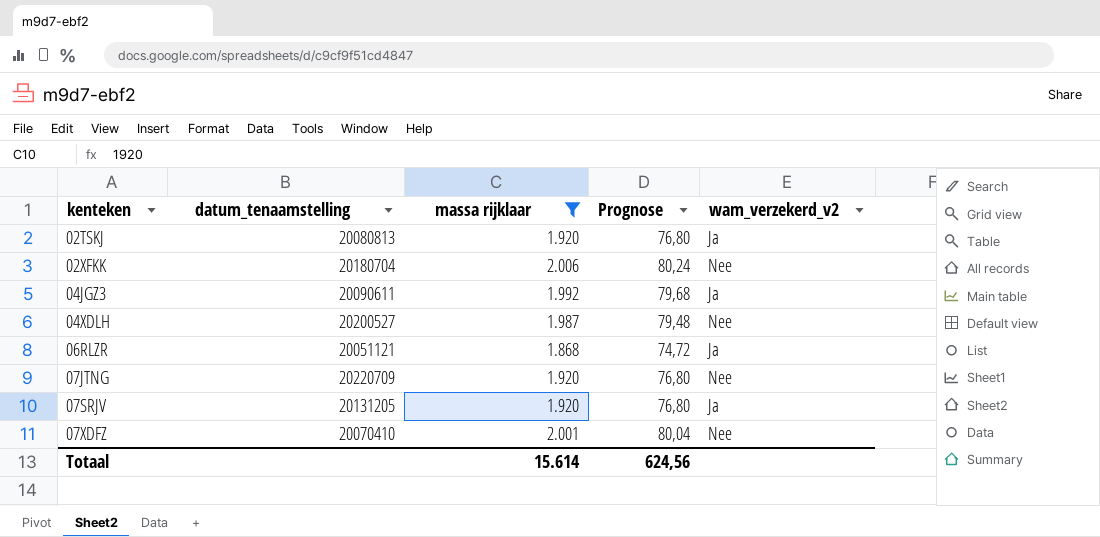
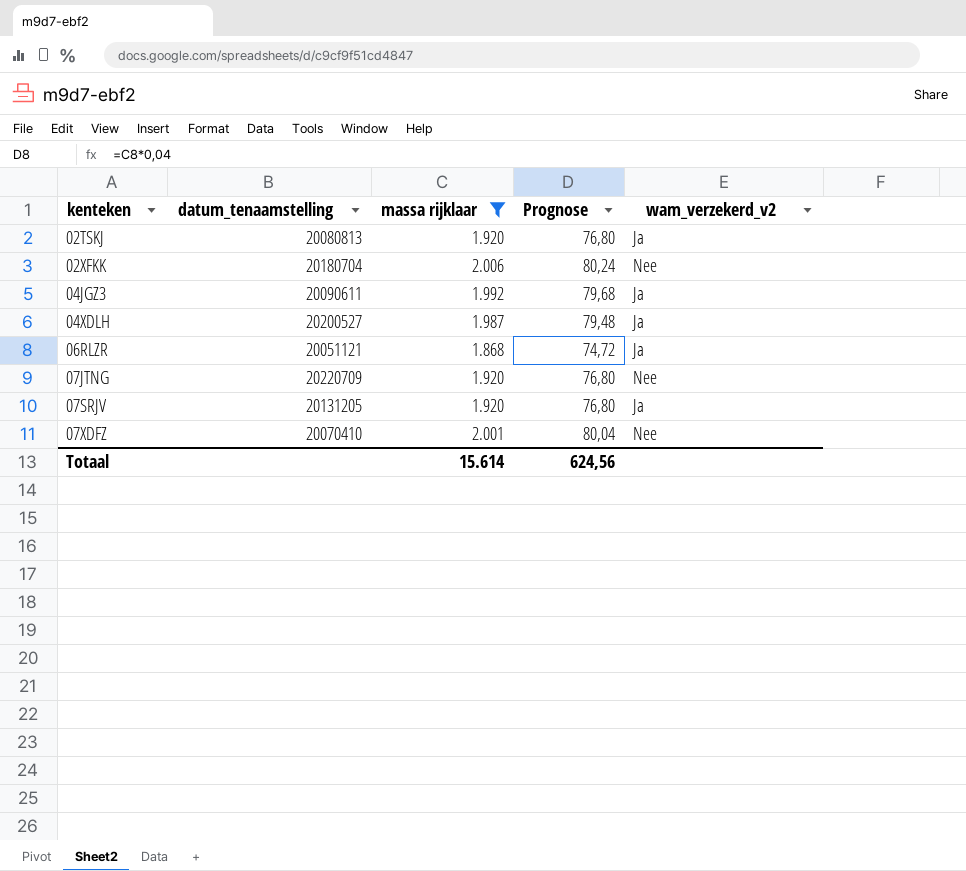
04XDLH | wam_verzekerd_v2: Nee -> Ja

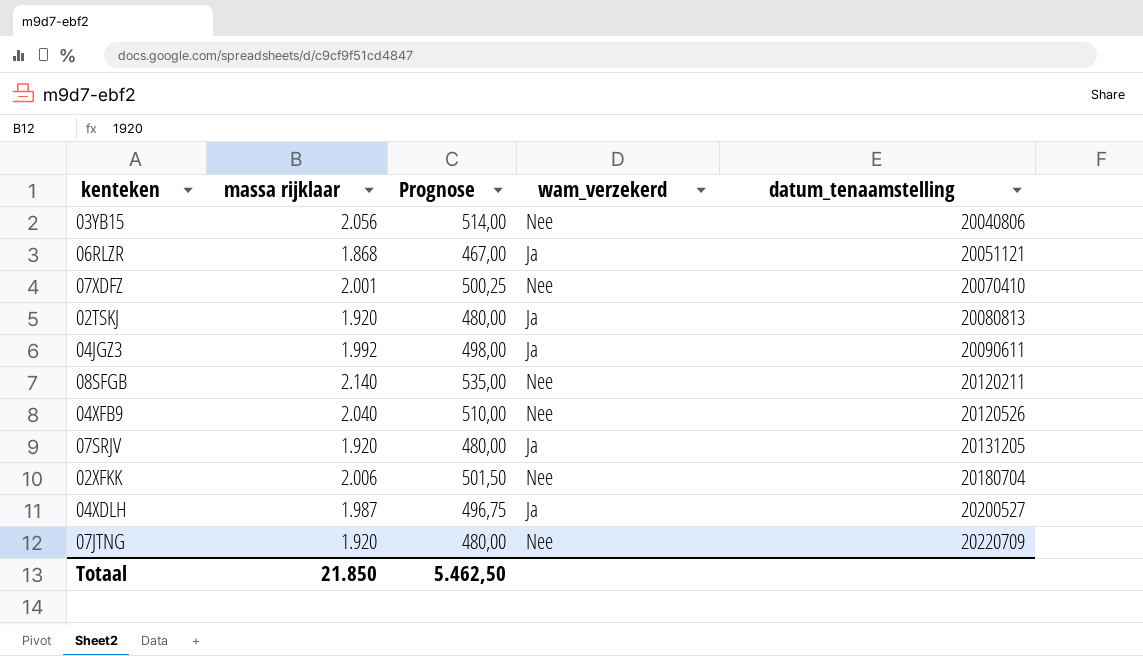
filter: massa rijklaar <= 2.006 -> none
row order: kenteken ascending -> datum_tenaamstelling ascending
column Prognose | formula: [massa rijklaar] * 0,04 -> [massa rijklaar] * 0,25
column name: wam_verzekerd_v2 -> wam_verzekerd
column datum_tenaamstelling | position: 2 -> 5
Totaal | massa rijklaar: 15.614 -> 21.850
Totaal | Prognose: 624,56 -> 5.462,50

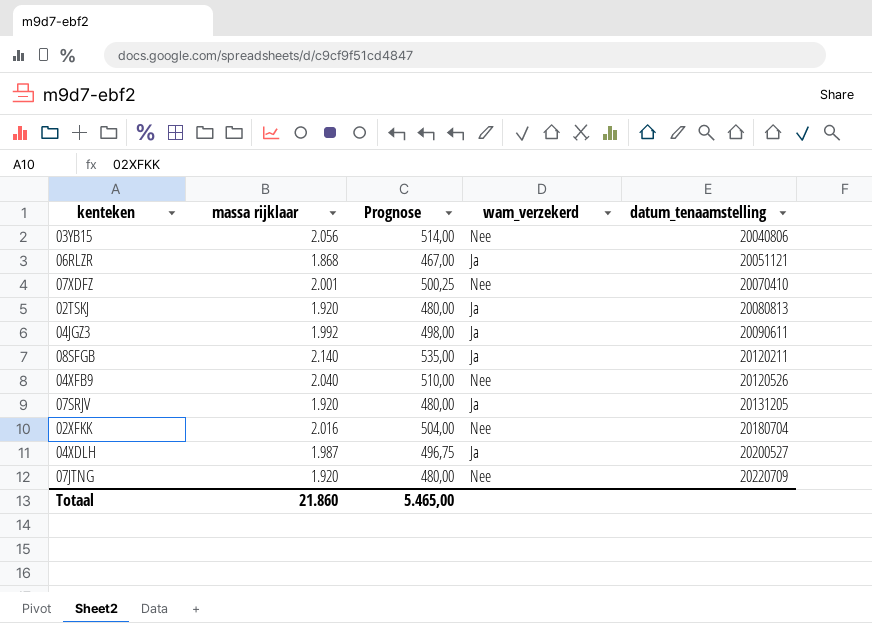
08SFGB | wam_verzekerd: Nee -> Ja
02XFKK | massa rijklaar: 2.006 -> 2.016
02XFKK | Prognose: 501,50 -> 504,00
Totaal | massa rijklaar: 21.850 -> 21.860
Totaal | Prognose: 5.462,50 -> 5.465,00

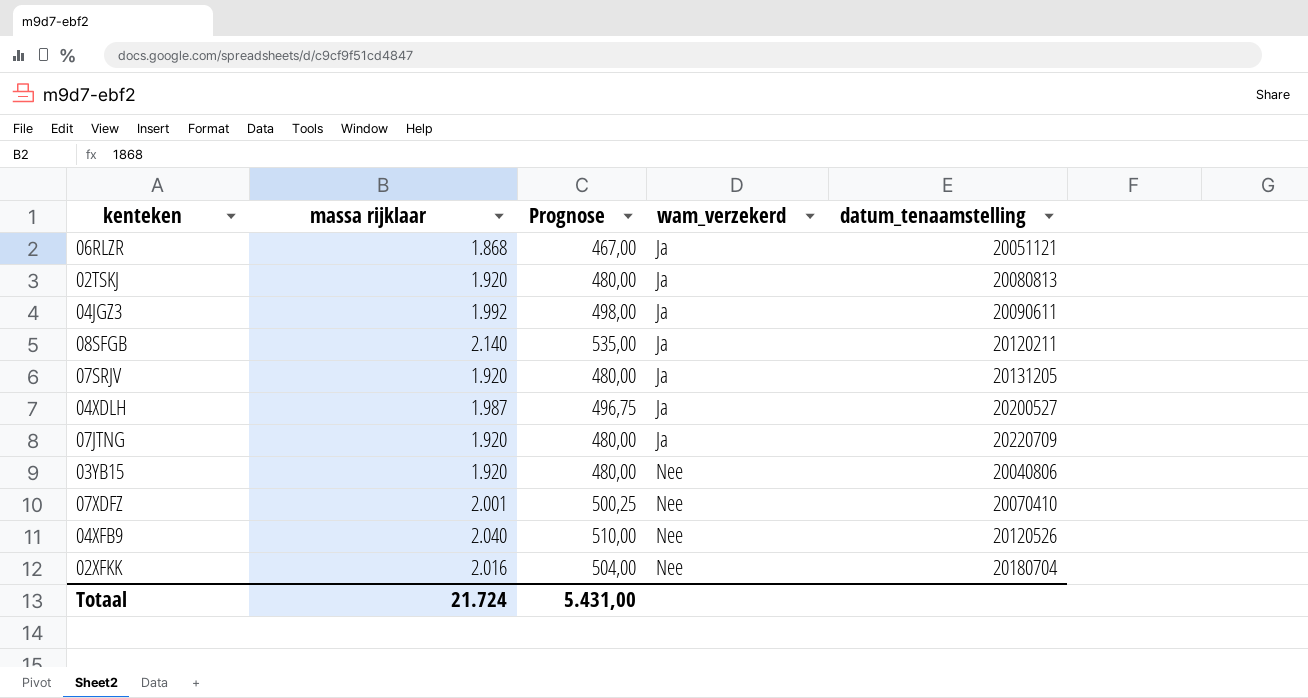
row order: datum_tenaamstelling ascending -> wam_verzekerd ascending
07JTNG | wam_verzekerd: Nee -> Ja
03YB15 | massa rijklaar: 2.056 -> 1.920
03YB15 | Prognose: 514,00 -> 480,00
Totaal | massa rijklaar: 21.860 -> 21.724
Totaal | Prognose: 5.465,00 -> 5.431,00

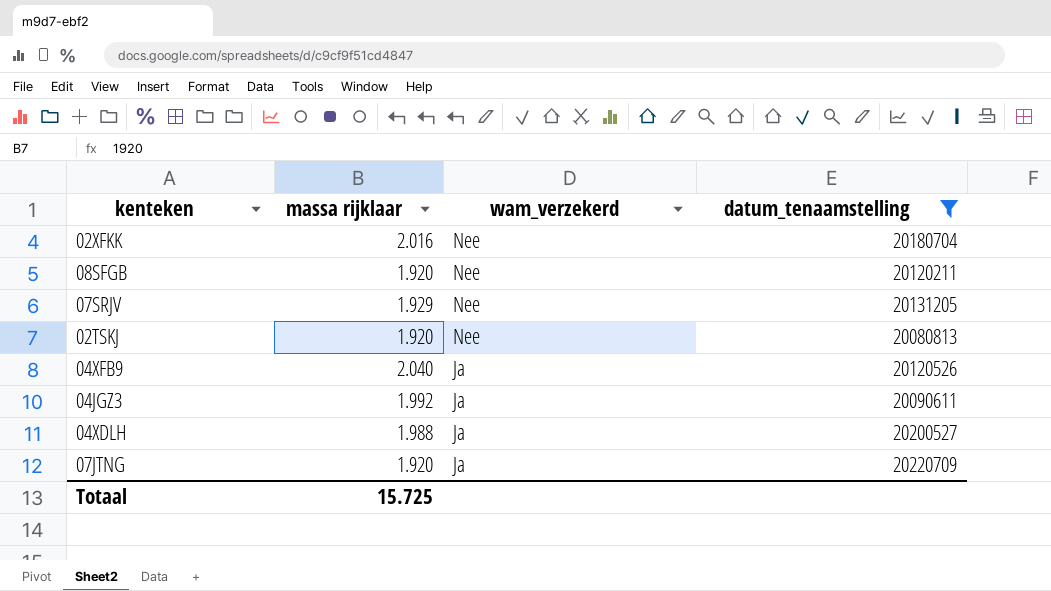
filter: none -> datum_tenaamstelling >= 20080813
row order: wam_verzekerd ascending -> wam_verzekerd descending
column Prognose | formula: [massa rijklaar] * 0,25 -> none
08SFGB | massa rijklaar: 2.140 -> 1.920
08SFGB | wam_verzekerd: Ja -> Nee
07SRJV | massa rijklaar: 1.920 -> 1.929
07SRJV | wam_verzekerd: Ja -> Nee
02TSKJ | wam_verzekerd: Ja -> Nee
04XFB9 | wam_verzekerd: Nee -> Ja
04XDLH | massa rijklaar: 1.987 -> 1.988
Totaal | massa rijklaar: 21.724 -> 15.725

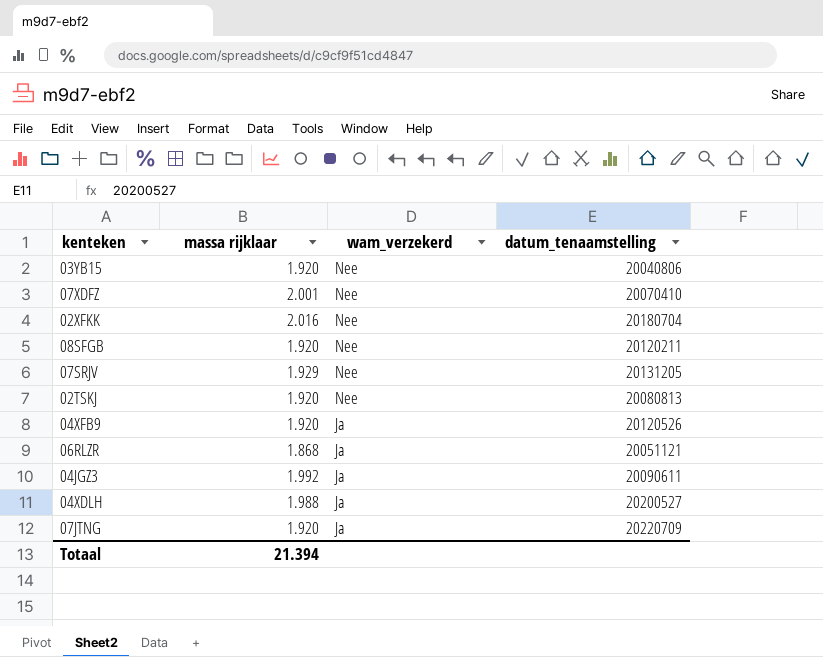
filter: datum_tenaamstelling >= 20080813 -> none
04XFB9 | massa rijklaar: 2.040 -> 1.920
Totaal | massa rijklaar: 15.725 -> 21.394

